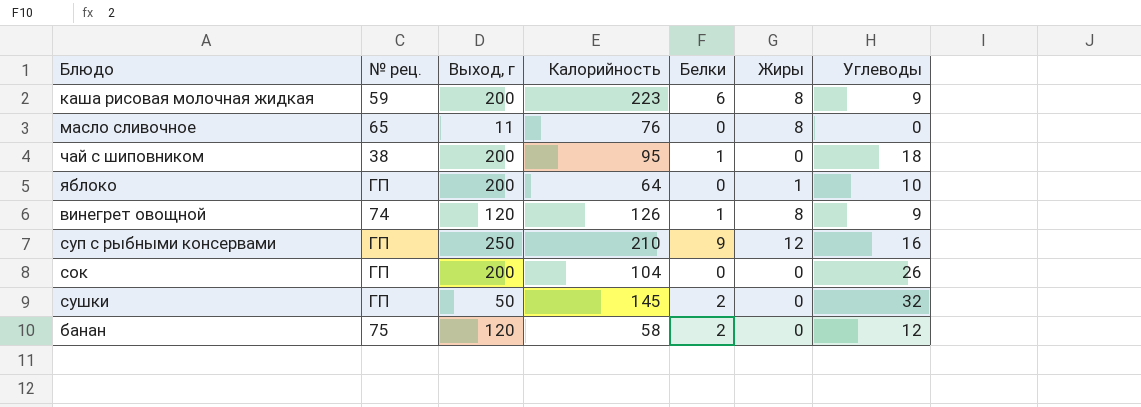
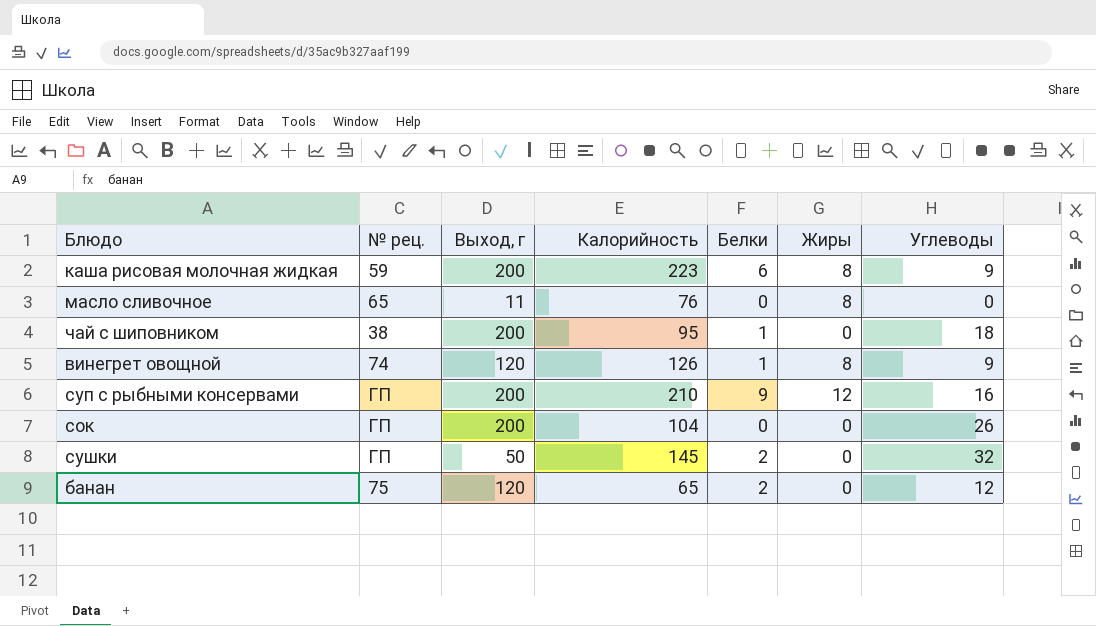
row яблоко: ГП | 200 | 64 | 0 | 1 | 10 -> none
суп с рыбными консервами | Выход, г: 250 -> 200
банан | Калорийность: 58 -> 65

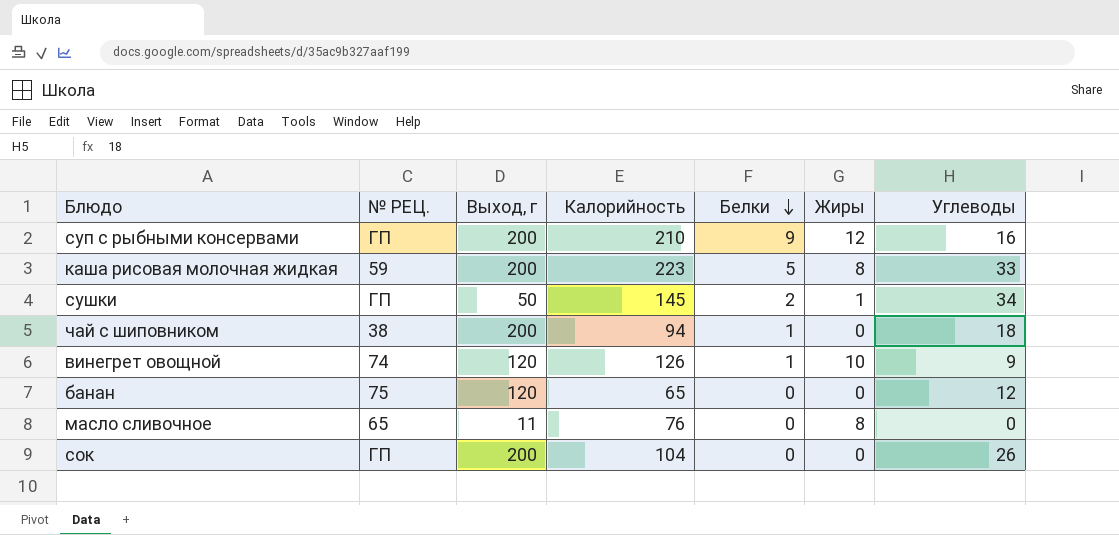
row order: none -> Белки descending
column name: № рец. -> № РЕЦ.
каша рисовая молочная жидкая | Белки: 6 -> 5
каша рисовая молочная жидкая | Углеводы: 9 -> 33
сушки | Жиры: 0 -> 1
сушки | Углеводы: 32 -> 34
чай с шиповником | Калорийность: 95 -> 94
винегрет овощной | Жиры: 8 -> 10
банан | Белки: 2 -> 0

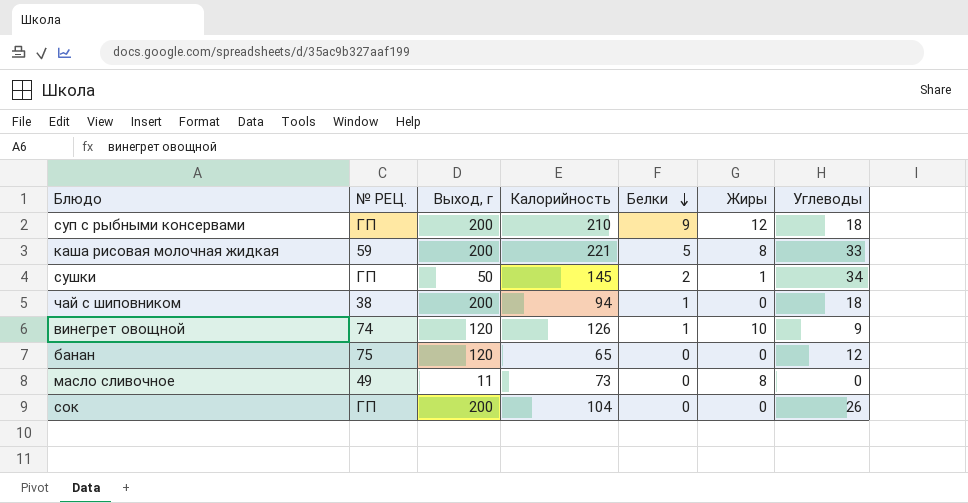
суп с рыбными консервами | Углеводы: 16 -> 18
каша рисовая молочная жидкая | Калорийность: 223 -> 221
масло сливочное | № РЕЦ.: 65 -> 49
масло сливочное | Калорийность: 76 -> 73

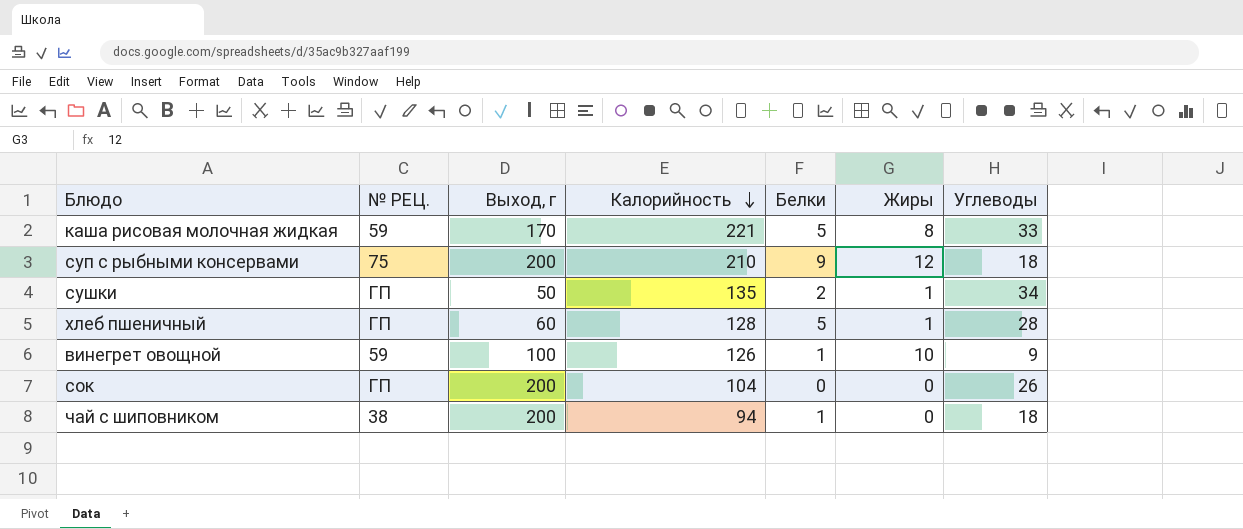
row order: Белки descending -> Калорийность descending
row банан: 75 | 120 | 65 | 0 | 0 | 12 -> none
row масло сливочное: 49 | 11 | 73 | 0 | 8 | 0 -> none
каша рисовая молочная жидкая | Выход, г: 200 -> 170
суп с рыбными консервами | № РЕЦ.: ГП -> 75
сушки | Калорийность: 145 -> 135
row хлеб пшеничный: none -> ГП | 60 | 128 | 5 | 1 | 28
винегрет овощной | № РЕЦ.: 74 -> 59
винегрет овощной | Выход, г: 120 -> 100

